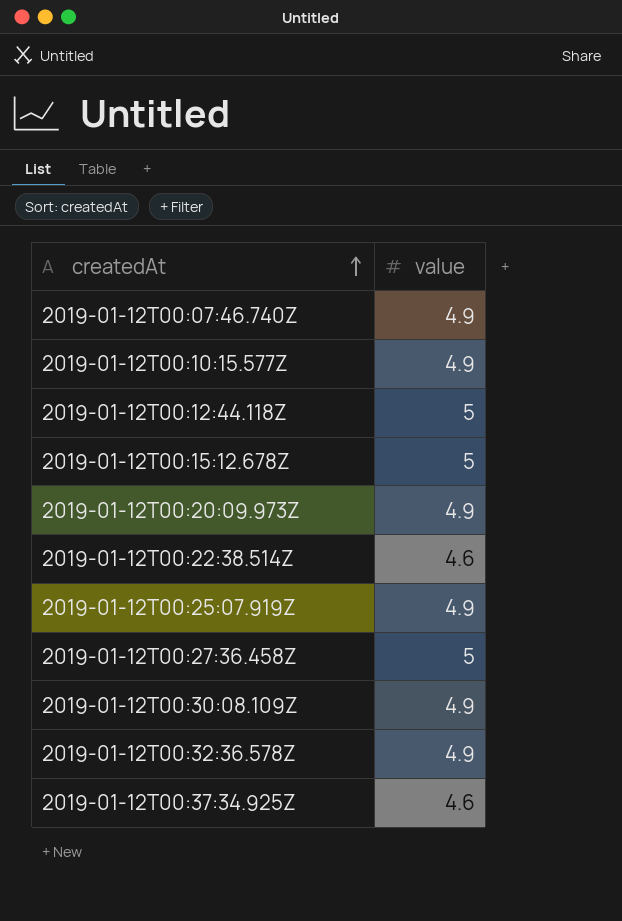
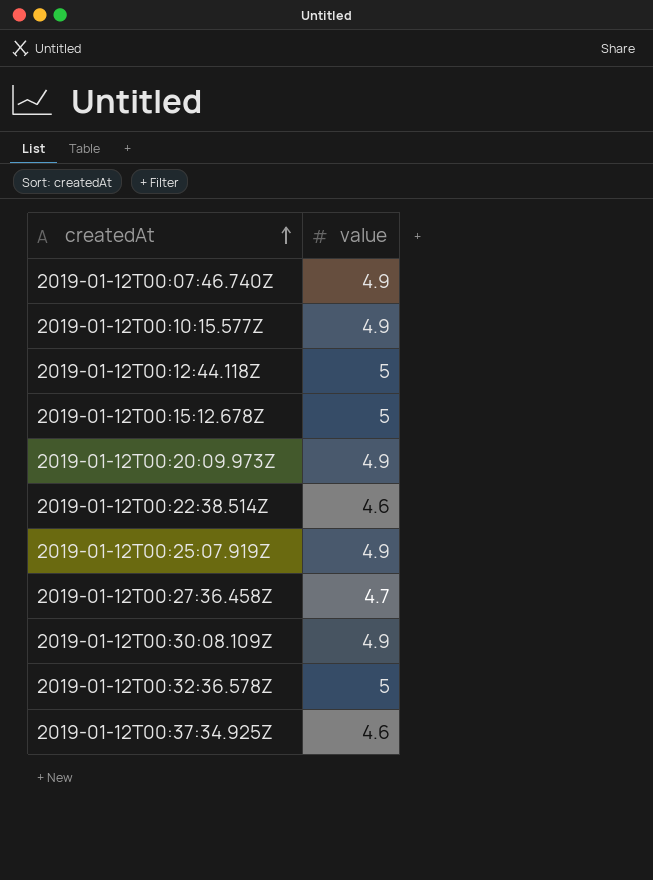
2019-01-12T00:27:36.458Z | value: 5 -> 4.7
2019-01-12T00:32:36.578Z | value: 4.9 -> 5

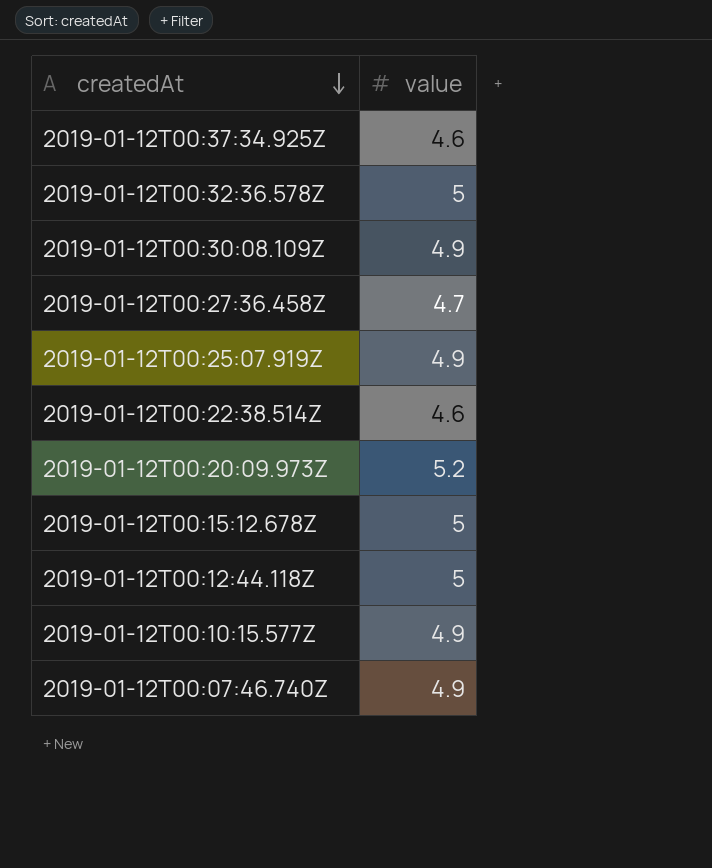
row order: createdAt ascending -> createdAt descending
2019-01-12T00:20:09.973Z | value: 4.9 -> 5.2

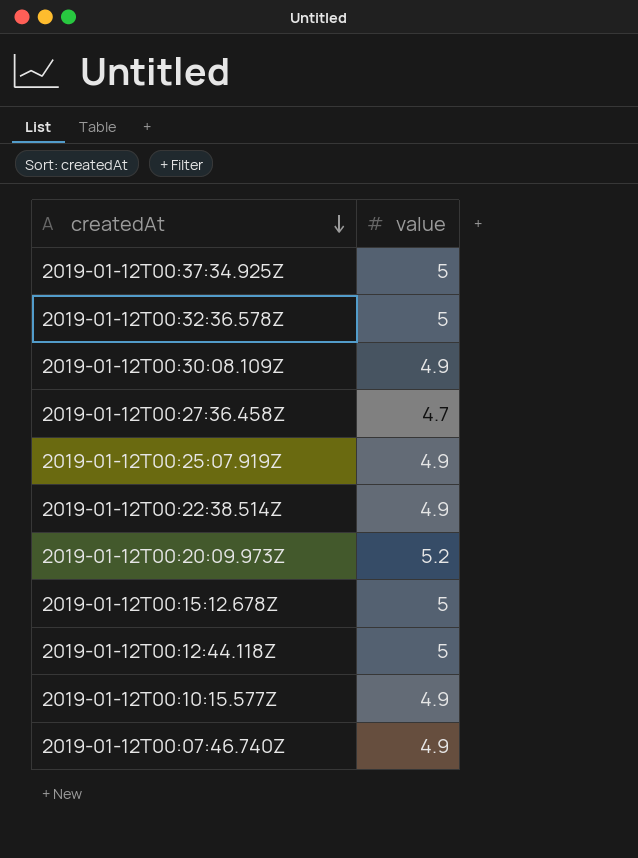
2019-01-12T00:37:34.925Z | value: 4.6 -> 5
2019-01-12T00:22:38.514Z | value: 4.6 -> 4.9

